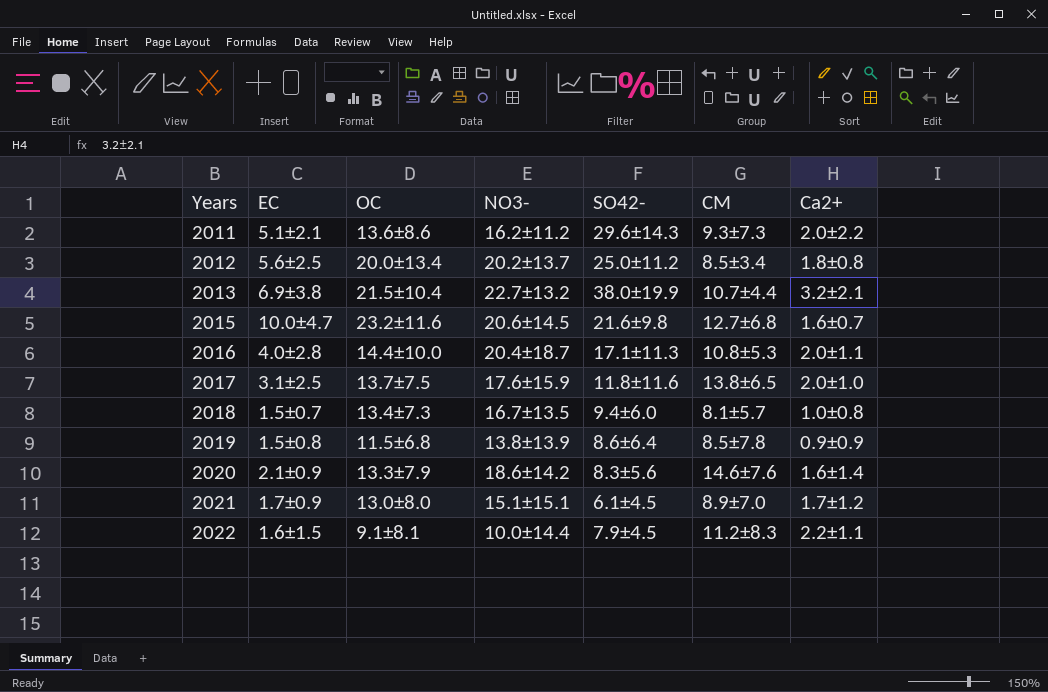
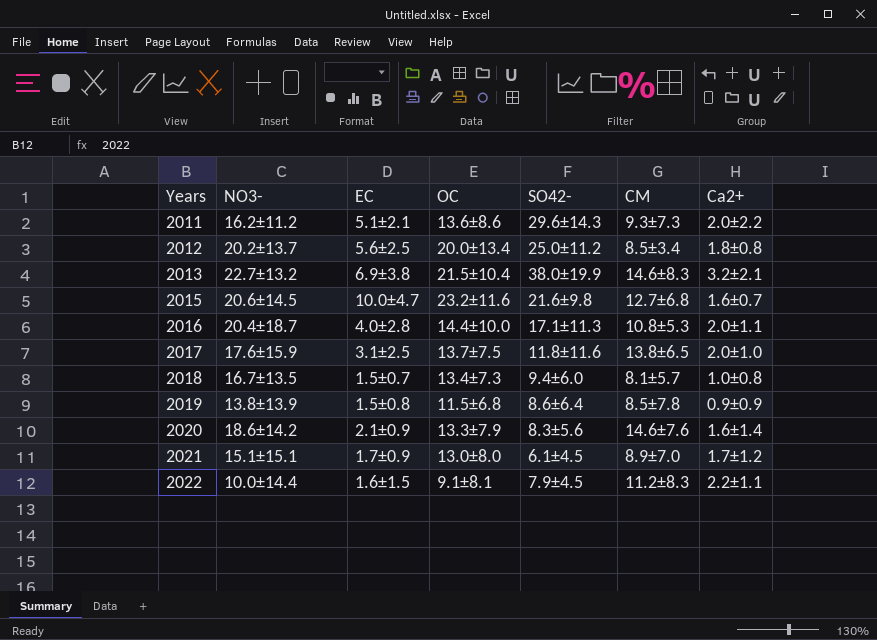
column NO3- | position: 4 -> 2
2013 | CM: 10.7±4.4 -> 14.6±8.3

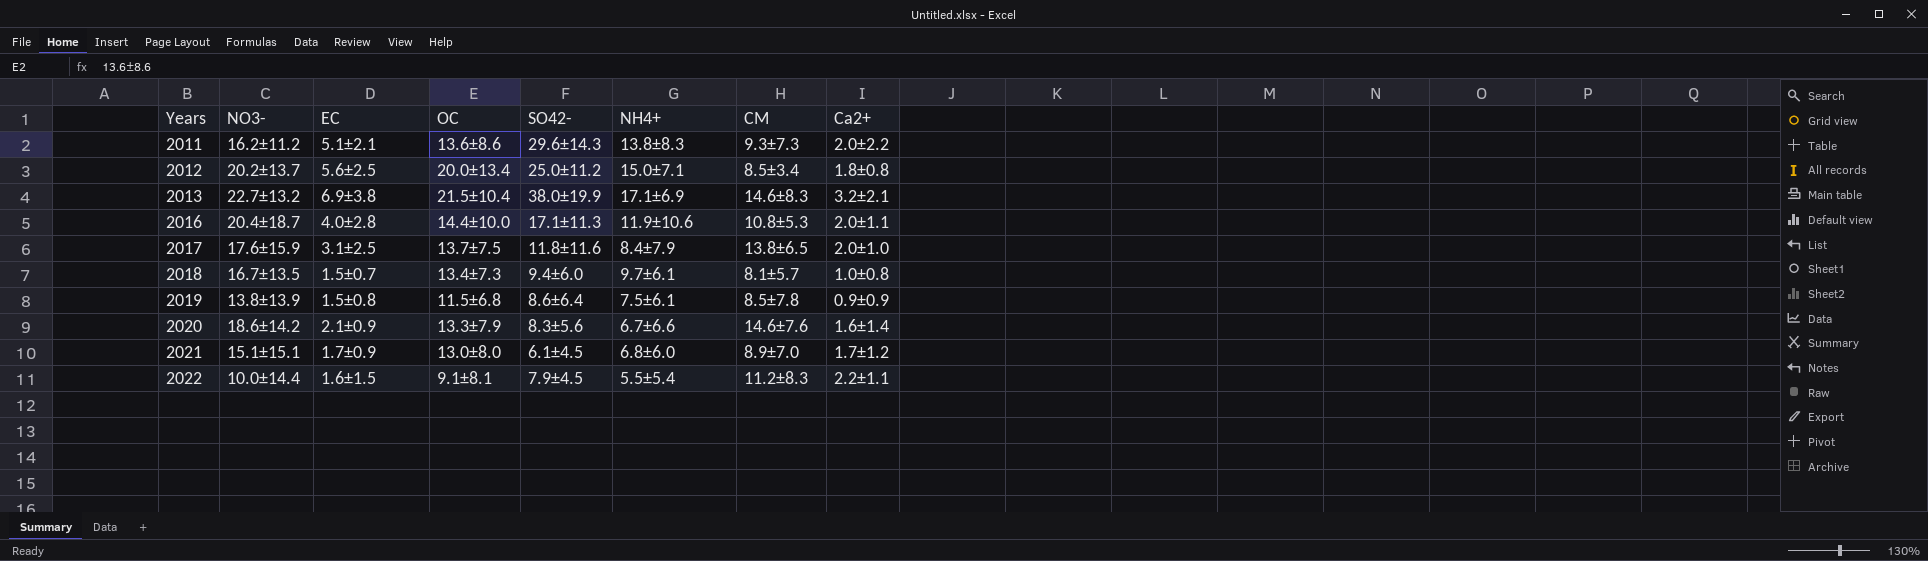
column NH4+ | position: none -> 6
row 2015: 20.6±14.5 | 10.0±4.7 | 23.2±11.6 | 21.6±9.8 | 12.7±6.8 | 1.6±0.7 -> none

